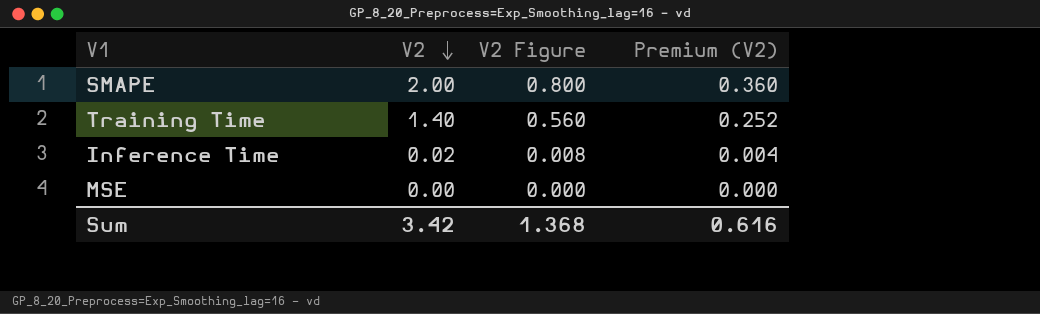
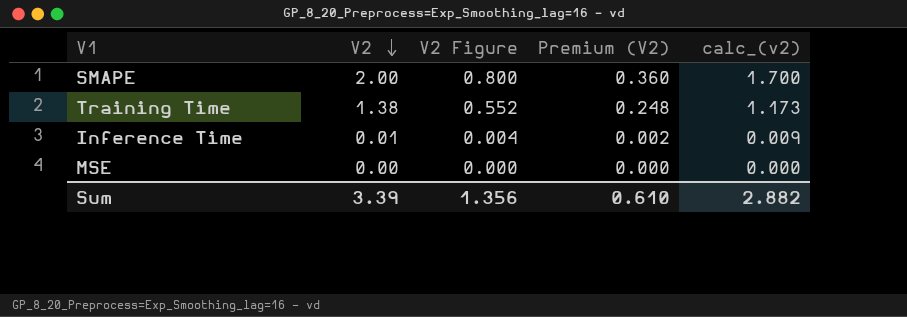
column calc_(v2) | formula: none -> [V2] * 0.85
Training Time | V2: 1.40 -> 1.38
Training Time | V2 Figure: 0.560 -> 0.552
Training Time | Premium (V2): 0.252 -> 0.248
Inference Time | V2: 0.02 -> 0.01
Inference Time | V2 Figure: 0.008 -> 0.004
Inference Time | Premium (V2): 0.004 -> 0.002
Sum | V2: 3.42 -> 3.39
Sum | V2 Figure: 1.368 -> 1.356
Sum | Premium (V2): 0.616 -> 0.610

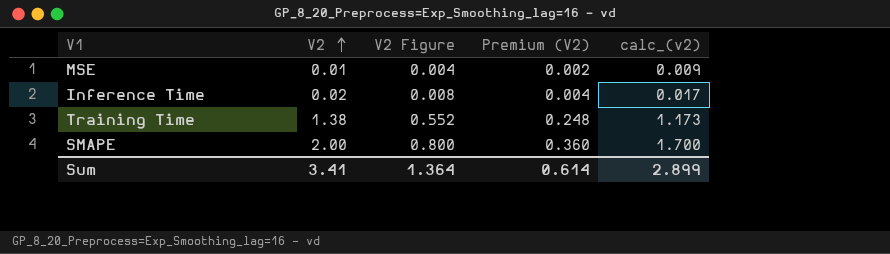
row order: V2 descending -> V2 ascending
MSE | V2: 0.00 -> 0.01
MSE | V2 Figure: 0.000 -> 0.004
MSE | Premium (V2): 0.000 -> 0.002
MSE | calc_(v2): 0.000 -> 0.009
Inference Time | V2: 0.01 -> 0.02
Inference Time | V2 Figure: 0.004 -> 0.008
Inference Time | Premium (V2): 0.002 -> 0.004
Inference Time | calc_(v2): 0.009 -> 0.017
Sum | V2: 3.39 -> 3.41
Sum | V2 Figure: 1.356 -> 1.364
Sum | Premium (V2): 0.610 -> 0.614
Sum | calc_(v2): 2.882 -> 2.899

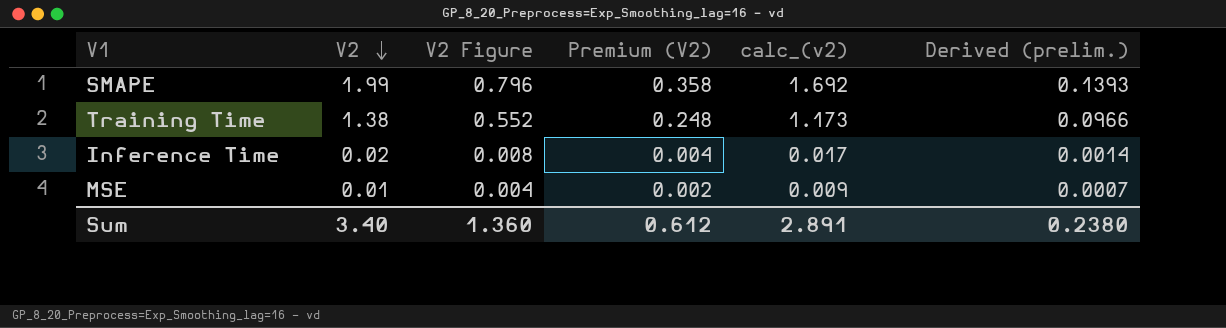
row order: V2 ascending -> V2 descending
column Derived (prelim.) | formula: none -> [V2] * 0.07
SMAPE | V2: 2.00 -> 1.99
SMAPE | V2 Figure: 0.800 -> 0.796
SMAPE | Premium (V2): 0.360 -> 0.358
SMAPE | calc_(v2): 1.700 -> 1.692
Sum | V2: 3.41 -> 3.40
Sum | V2 Figure: 1.364 -> 1.360
Sum | Premium (V2): 0.614 -> 0.612
Sum | calc_(v2): 2.899 -> 2.891

